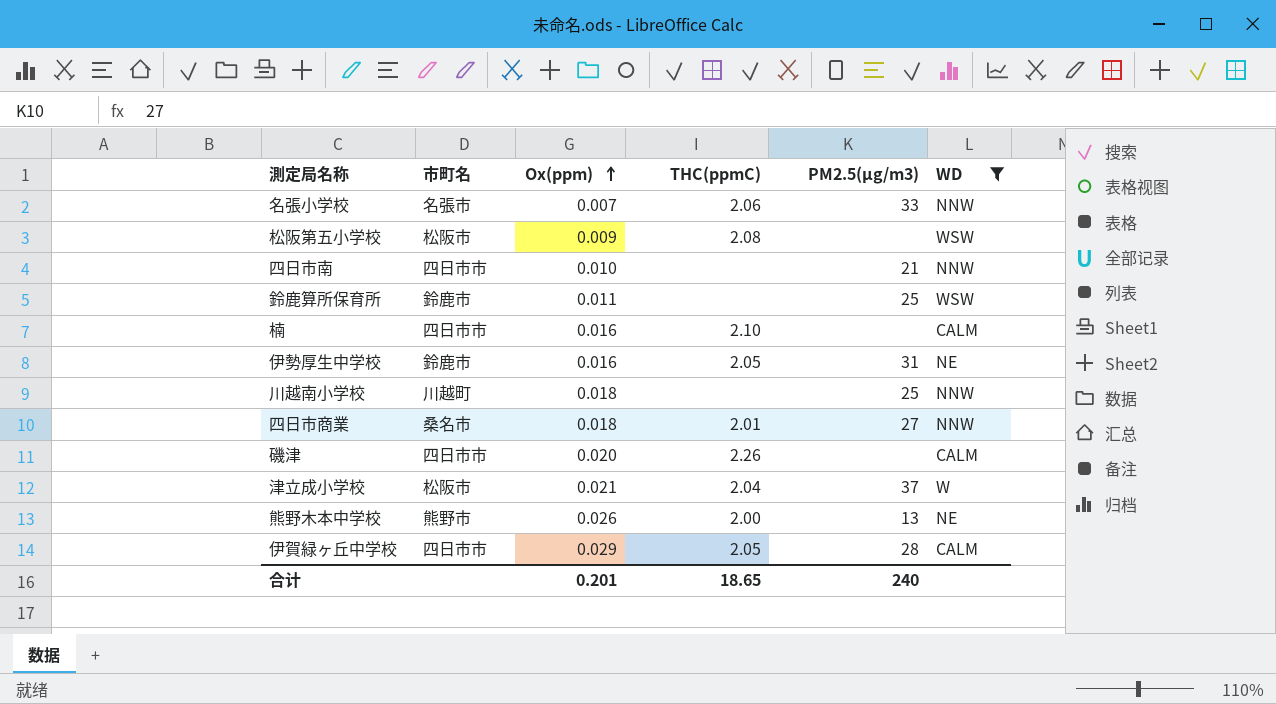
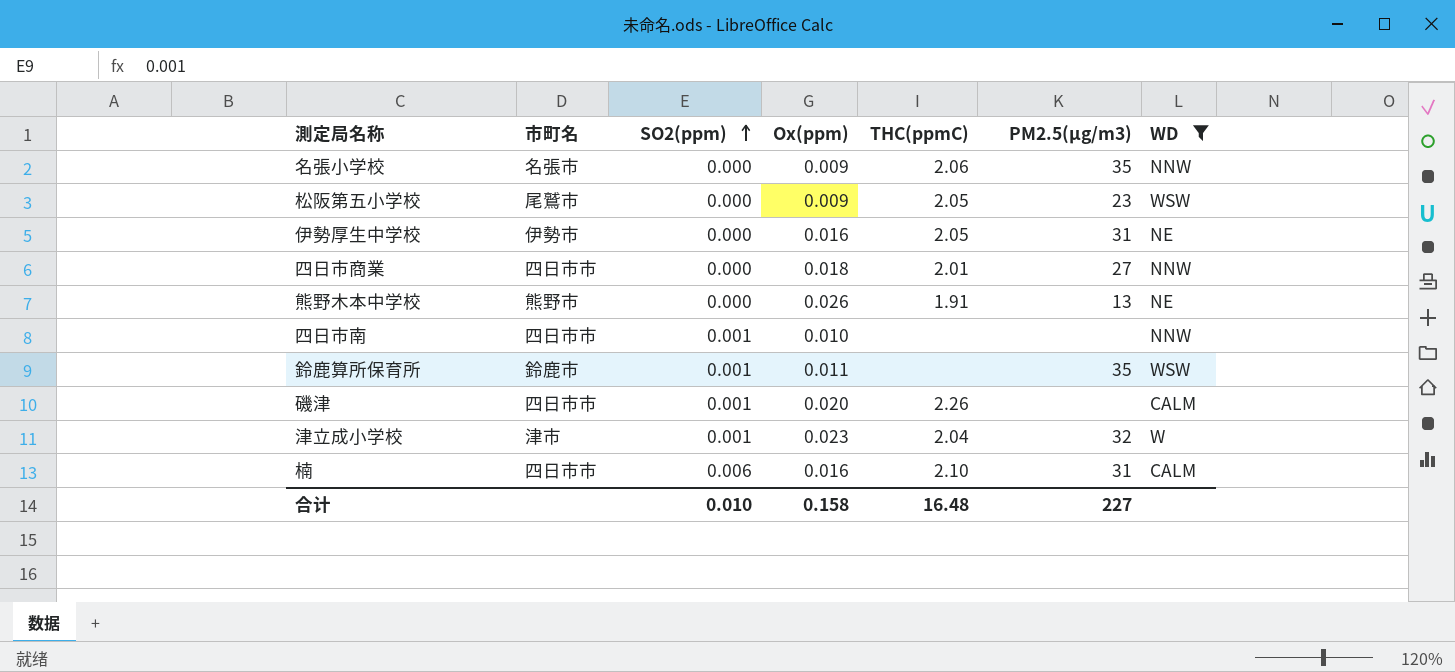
row order: Ox(ppm) ascending -> SO2(ppm) ascending
column SO2(ppm) | position: none -> 3
row 川越南小学校: 川越町 | 0.018 | none | 25 | NNW -> none
row 伊賀緑ヶ丘中学校: 四日市市 | 0.029 | 2.05 | 28 | CALM -> none
名張小学校 | Ox(ppm): 0.007 -> 0.009
名張小学校 | PM2.5(μg/m3): 33 -> 35
松阪第五小学校 | 市町名: 松阪市 -> 尾鷲市
松阪第五小学校 | THC(ppmC): 2.08 -> 2.05
松阪第五小学校 | PM2.5(μg/m3): none -> 23
伊勢厚生中学校 | 市町名: 鈴鹿市 -> 伊勢市
四日市商業 | 市町名: 桑名市 -> 四日市市
熊野木本中学校 | THC(ppmC): 2.00 -> 1.91
四日市南 | PM2.5(μg/m3): 21 -> none
鈴鹿算所保育所 | PM2.5(μg/m3): 25 -> 35
津立成小学校 | 市町名: 松阪市 -> 津市
津立成小学校 | Ox(ppm): 0.021 -> 0.023
津立成小学校 | PM2.5(μg/m3): 37 -> 32
楠 | PM2.5(μg/m3): none -> 31
合计 | Ox(ppm): 0.201 -> 0.158
合计 | THC(ppmC): 18.65 -> 16.48
合计 | PM2.5(μg/m3): 240 -> 227

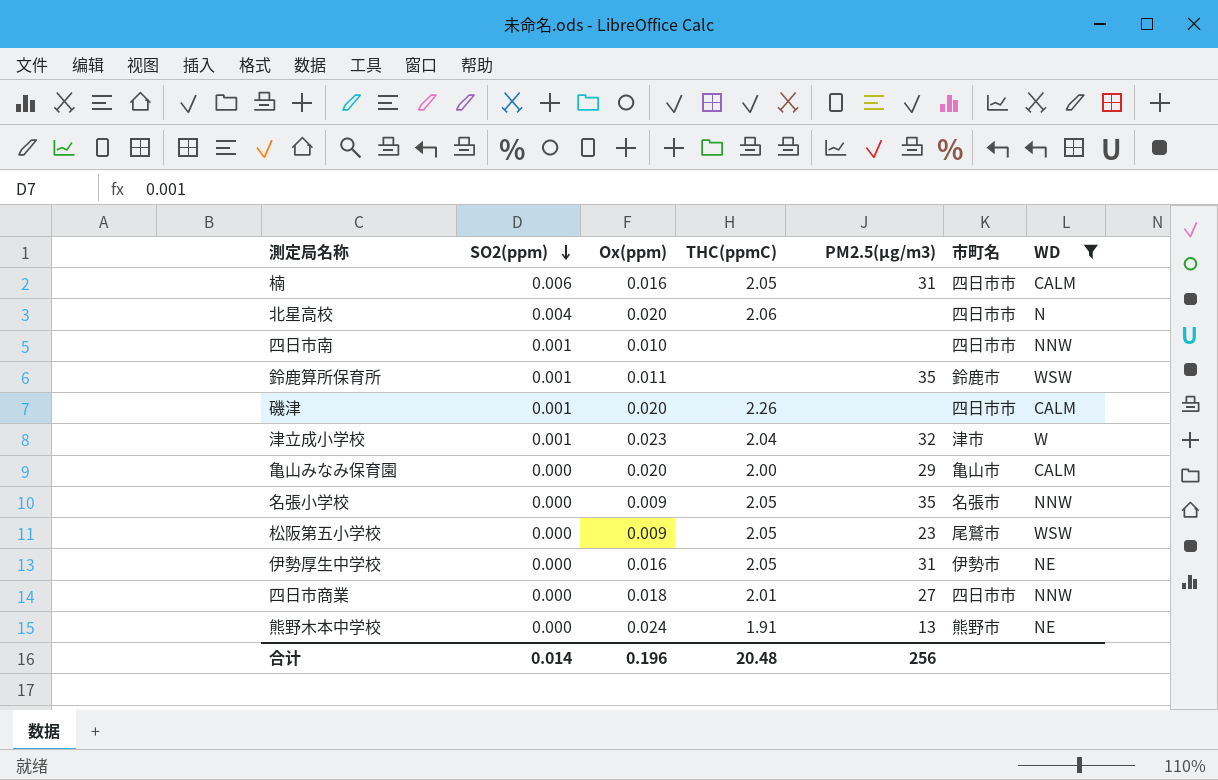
row order: SO2(ppm) ascending -> SO2(ppm) descending
column 市町名 | position: 2 -> 6
楠 | THC(ppmC): 2.10 -> 2.05
row 北星高校: none -> 0.004 | 0.020 | 2.06 | none | 四日市市 | N
row 亀山みなみ保育園: none -> 0.000 | 0.020 | 2.00 | 29 | 亀山市 | CALM
名張小学校 | THC(ppmC): 2.06 -> 2.05
熊野木本中学校 | Ox(ppm): 0.026 -> 0.024
合计 | SO2(ppm): 0.010 -> 0.014
合计 | Ox(ppm): 0.158 -> 0.196
合计 | THC(ppmC): 16.48 -> 20.48
合计 | PM2.5(μg/m3): 227 -> 256

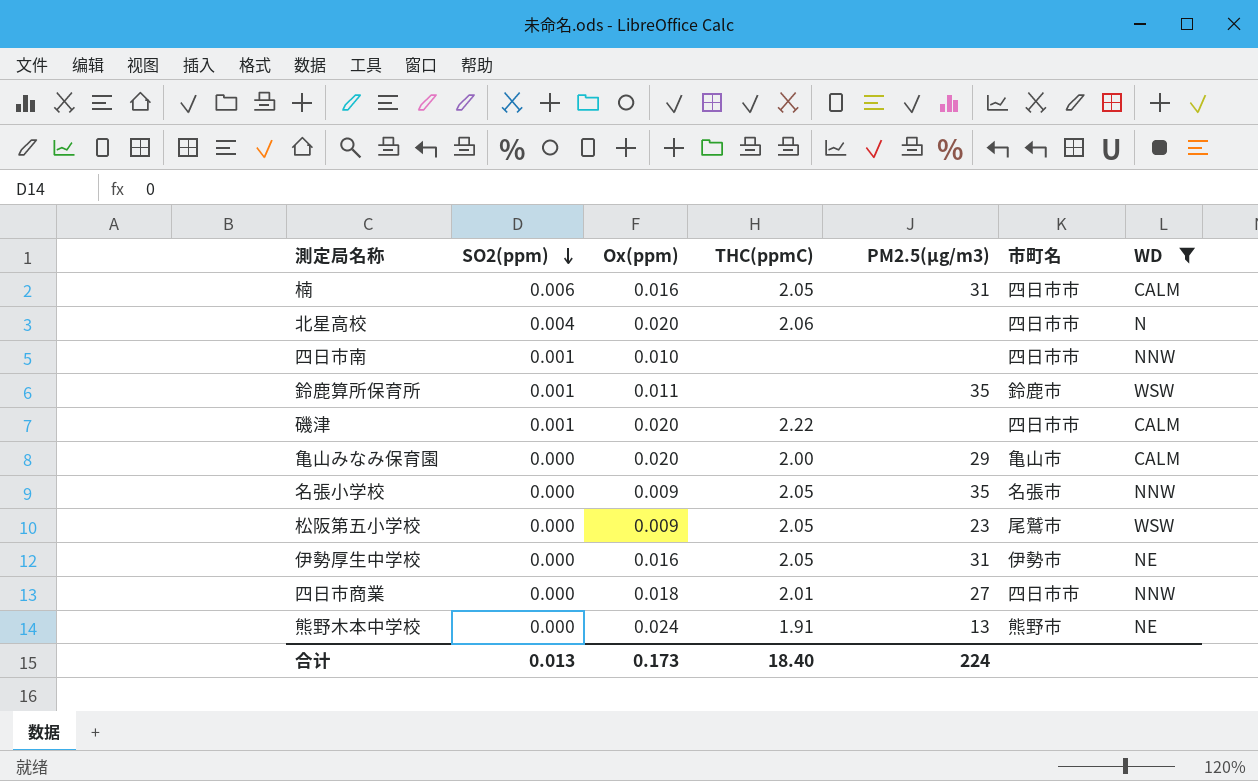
row 津立成小学校: 0.001 | 0.023 | 2.04 | 32 | 津市 | W -> none
磯津 | THC(ppmC): 2.26 -> 2.22
合计 | SO2(ppm): 0.014 -> 0.013
合计 | Ox(ppm): 0.196 -> 0.173
合计 | THC(ppmC): 20.48 -> 18.40
合计 | PM2.5(μg/m3): 256 -> 224

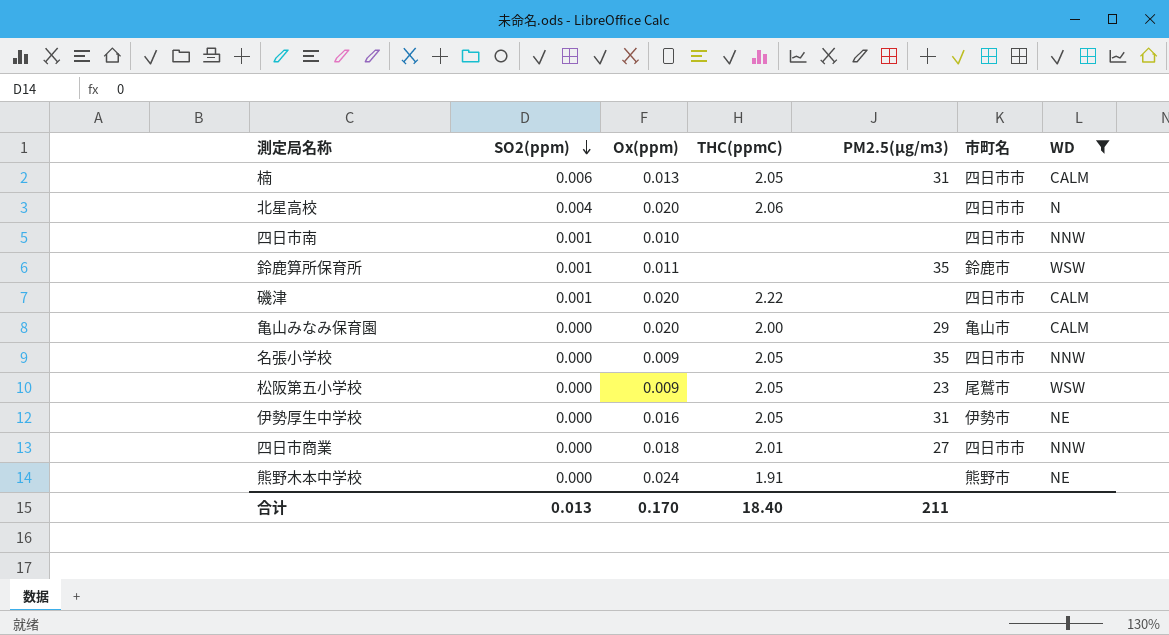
楠 | Ox(ppm): 0.016 -> 0.013
名張小学校 | 市町名: 名張市 -> 四日市市
熊野木本中学校 | PM2.5(μg/m3): 13 -> none
合计 | Ox(ppm): 0.173 -> 0.170
合计 | PM2.5(μg/m3): 224 -> 211

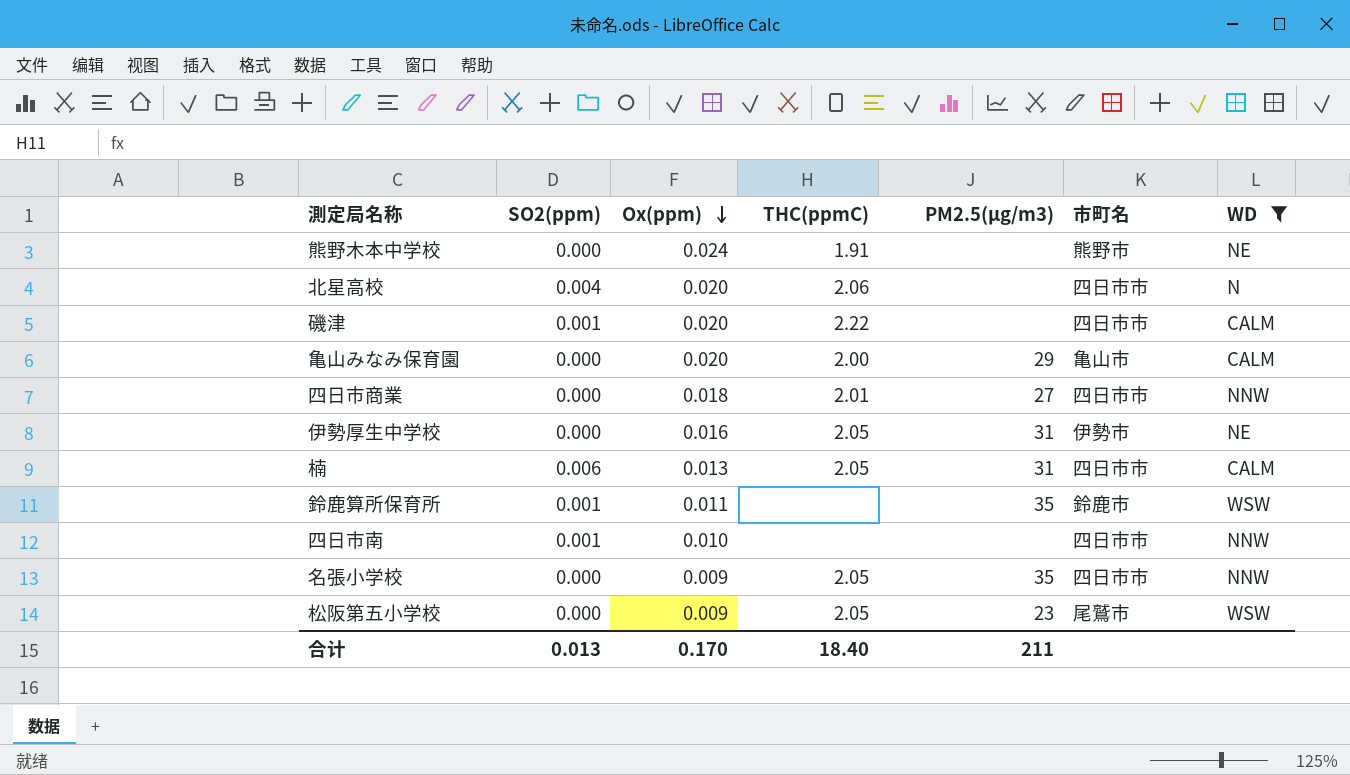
row order: SO2(ppm) descending -> Ox(ppm) descending

